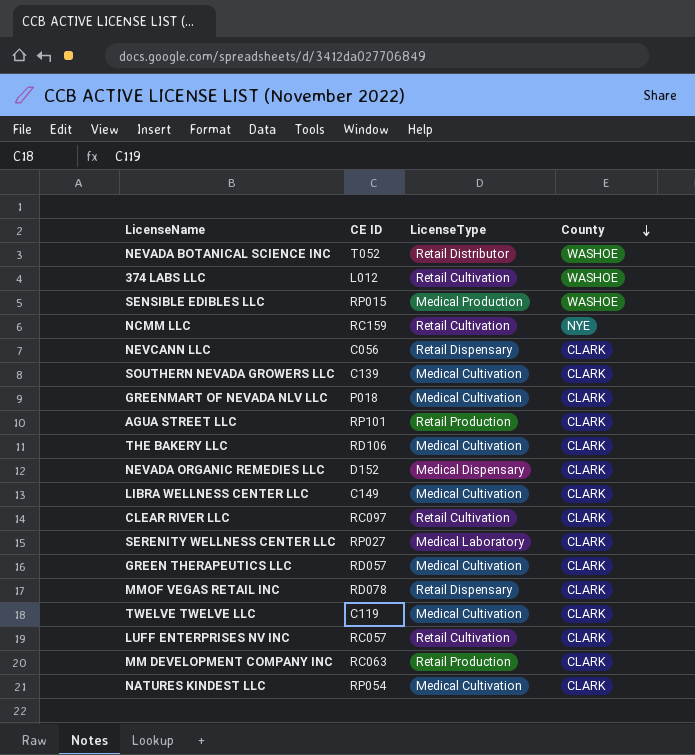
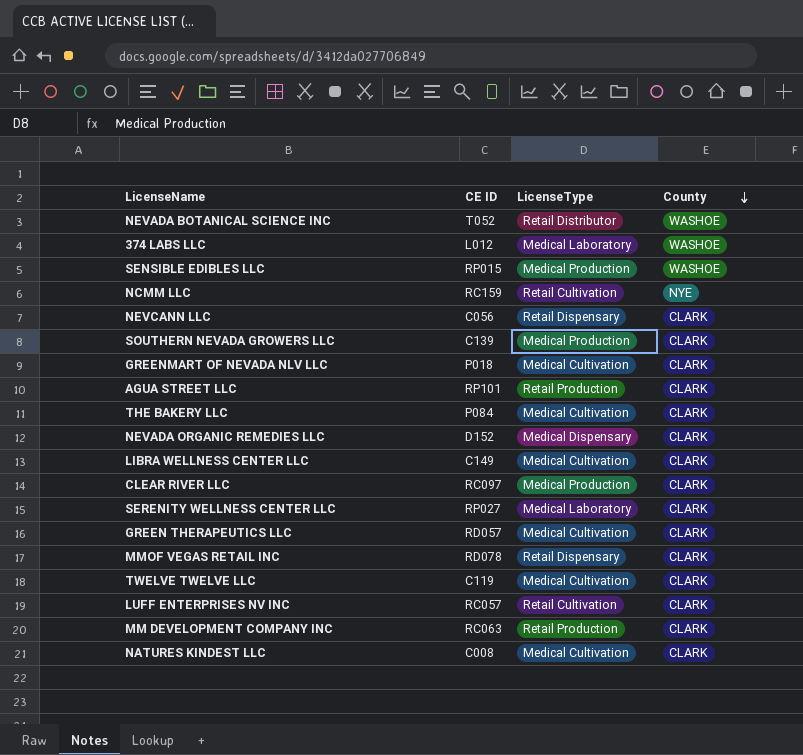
374 LABS LLC | LicenseType: Retail Cultivation -> Medical Laboratory
SOUTHERN NEVADA GROWERS LLC | LicenseType: Medical Cultivation -> Medical Production
THE BAKERY LLC | CE ID: RD106 -> P084
CLEAR RIVER LLC | LicenseType: Retail Cultivation -> Medical Production
NATURES KINDEST LLC | CE ID: RP054 -> C008

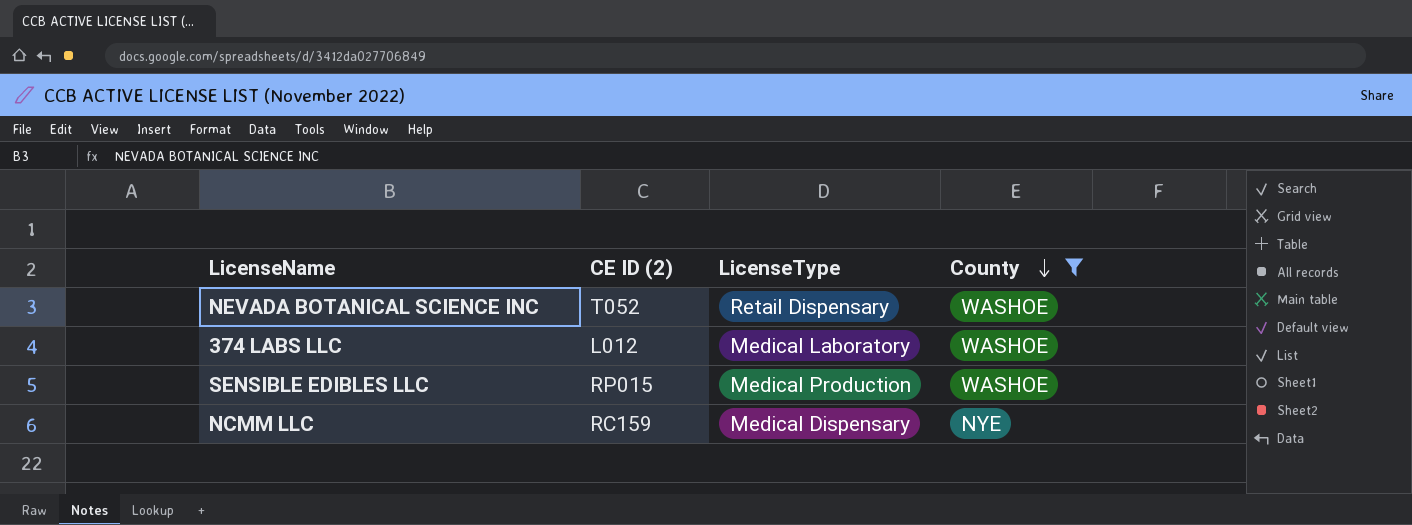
filter: none -> County != CLARK
column name: CE ID -> CE ID (2)
NEVADA BOTANICAL SCIENCE INC | LicenseType: Retail Distributor -> Retail Dispensary
NCMM LLC | LicenseType: Retail Cultivation -> Medical Dispensary

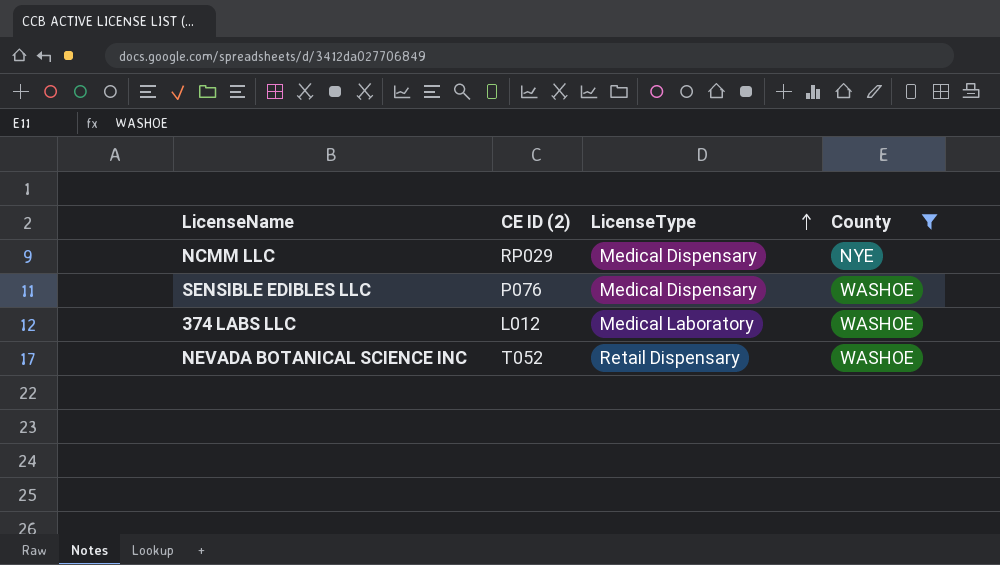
row order: County descending -> LicenseType ascending
NCMM LLC | CE ID (2): RC159 -> RP029
SENSIBLE EDIBLES LLC | CE ID (2): RP015 -> P076
SENSIBLE EDIBLES LLC | LicenseType: Medical Production -> Medical Dispensary

